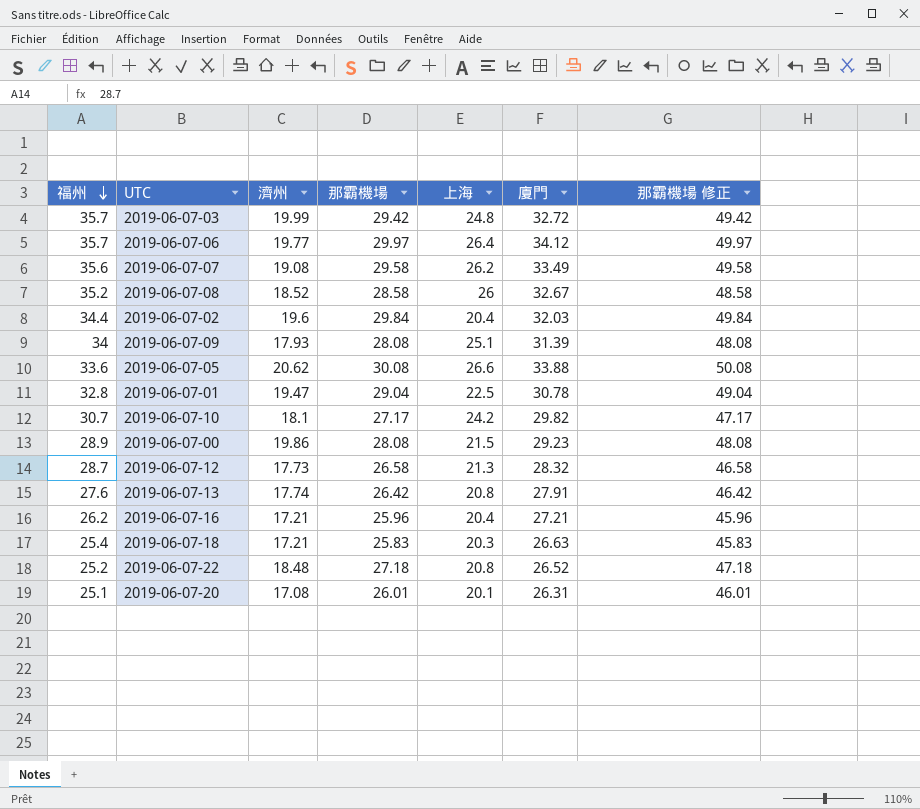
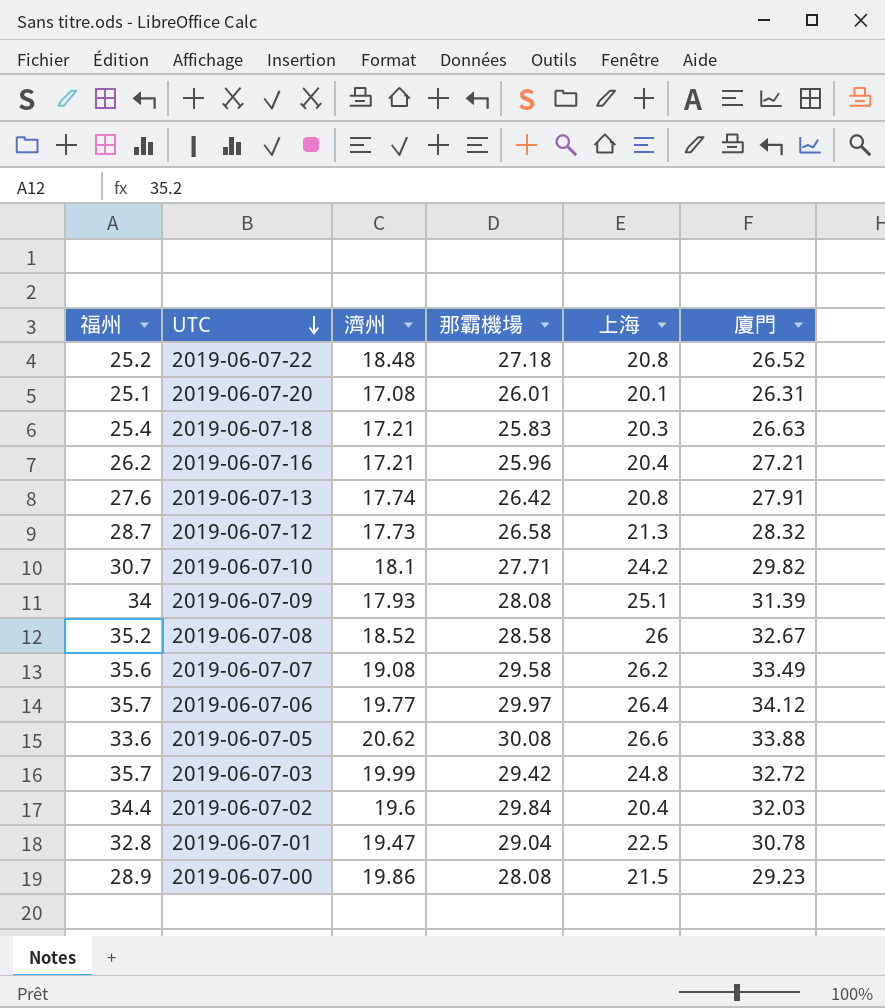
row order: 福州 descending -> UTC descending
column 那霸機場 修正 | formula: [那霸機場] + 20 -> none
2019-06-07-10 | 那霸機場: 27.17 -> 27.71

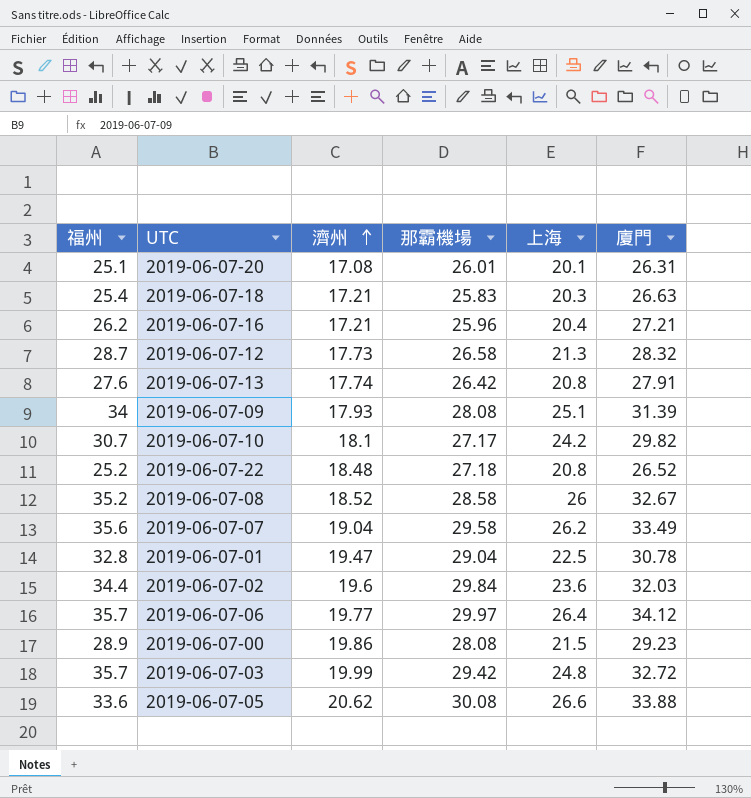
row order: UTC descending -> 濟州 ascending
2019-06-07-10 | 那霸機場: 27.71 -> 27.17
2019-06-07-07 | 濟州: 19.08 -> 19.04
2019-06-07-02 | 上海: 20.4 -> 23.6

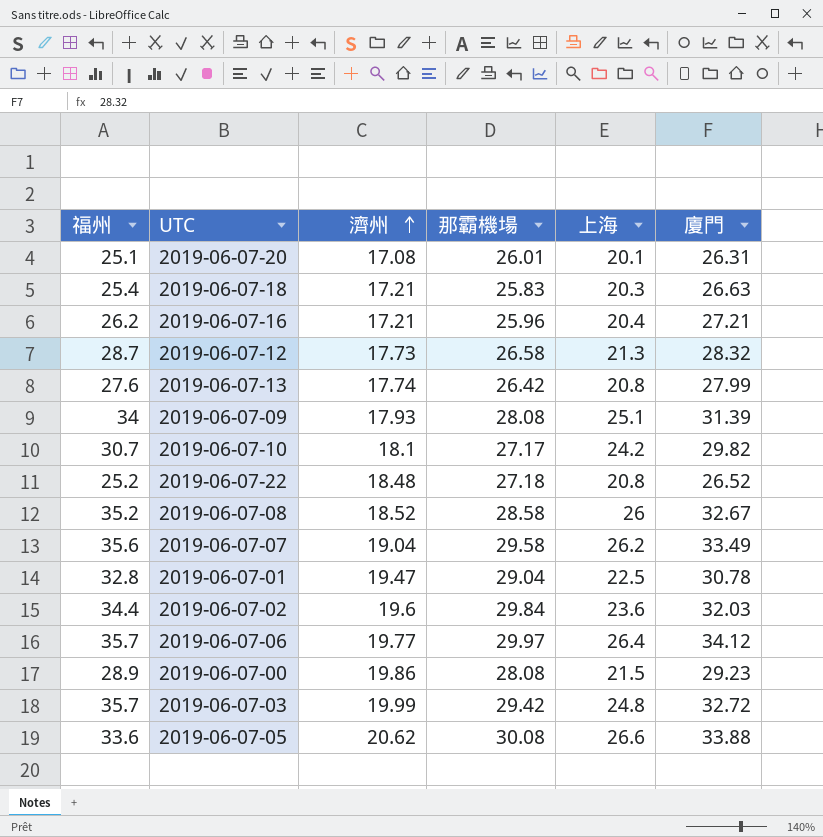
2019-06-07-13 | 廈門: 27.91 -> 27.99

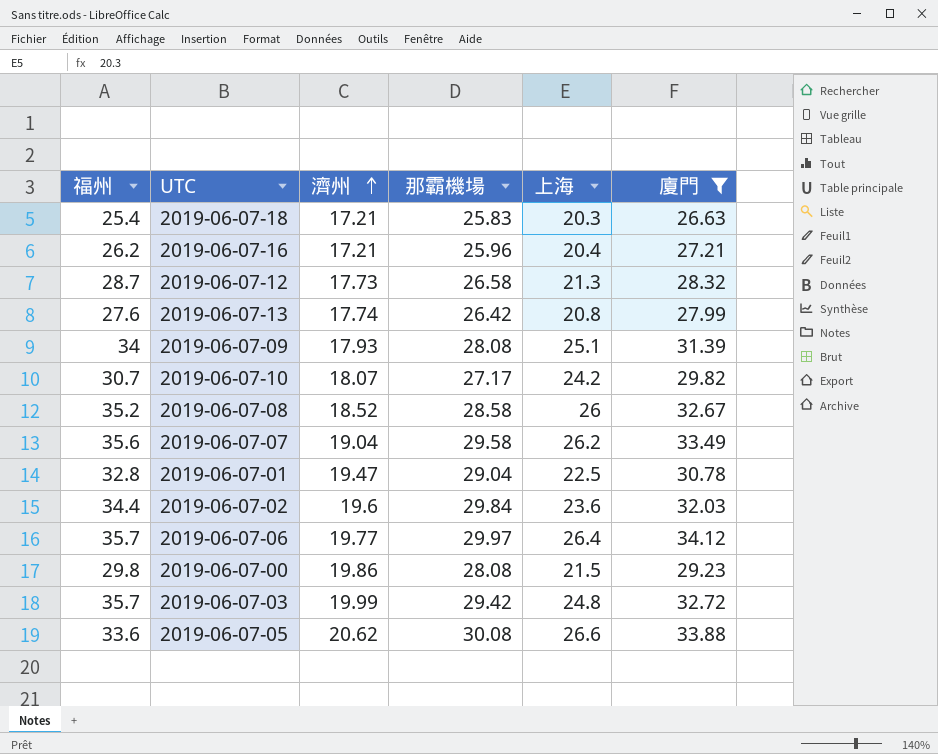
filter: none -> 廈門 >= 26.63
2019-06-07-10 | 濟州: 18.1 -> 18.07
2019-06-07-00 | 福州: 28.9 -> 29.8

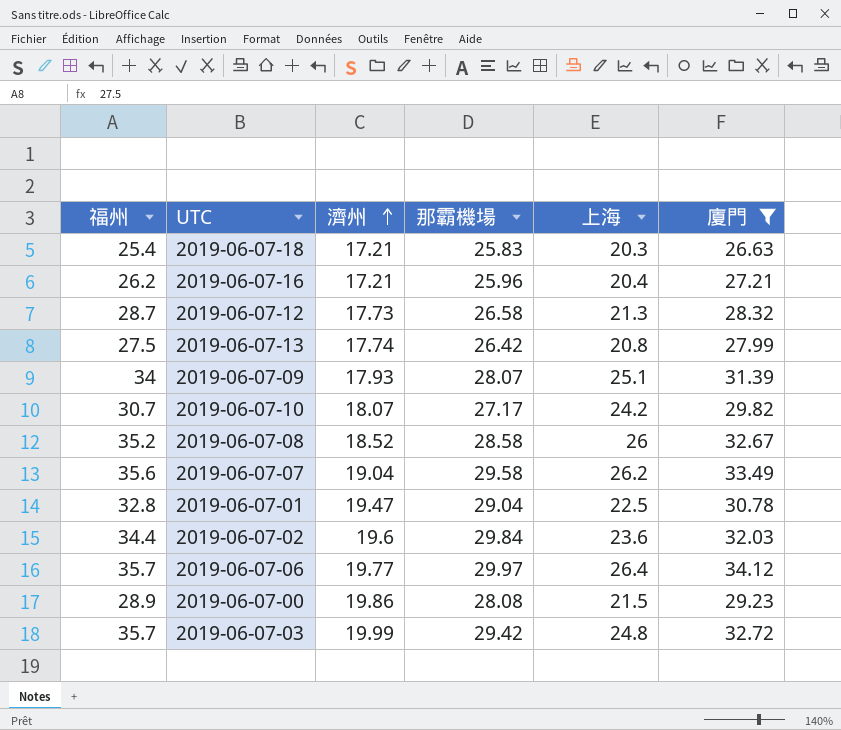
row 2019-06-07-05: 33.6 | 20.62 | 30.08 | 26.6 | 33.88 -> none
2019-06-07-13 | 福州: 27.6 -> 27.5
2019-06-07-09 | 那霸機場: 28.08 -> 28.07
2019-06-07-00 | 福州: 29.8 -> 28.9

